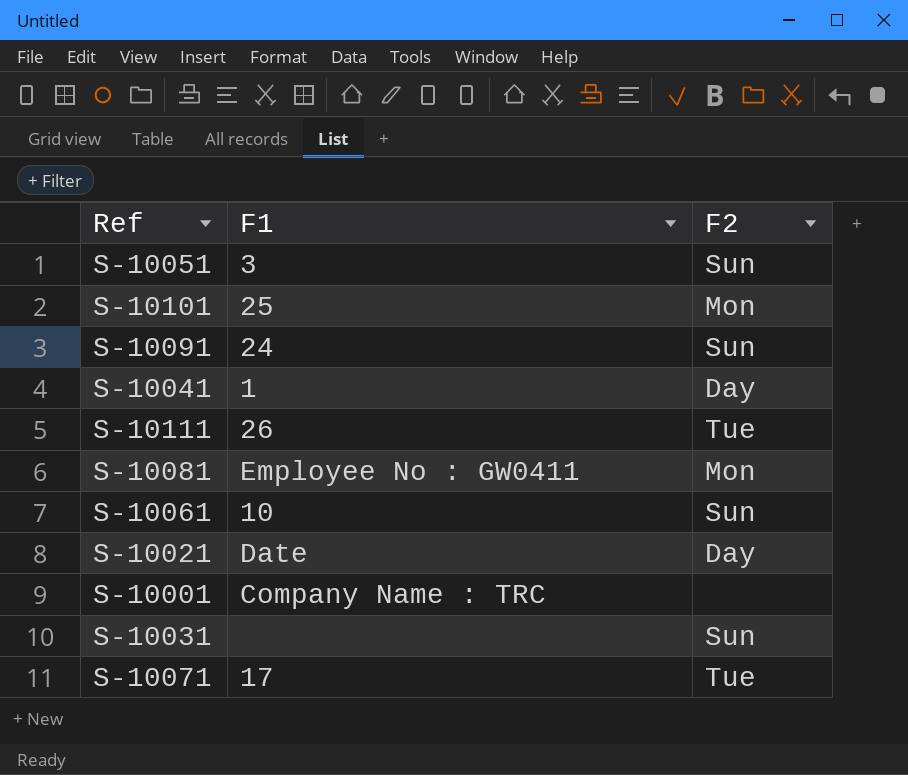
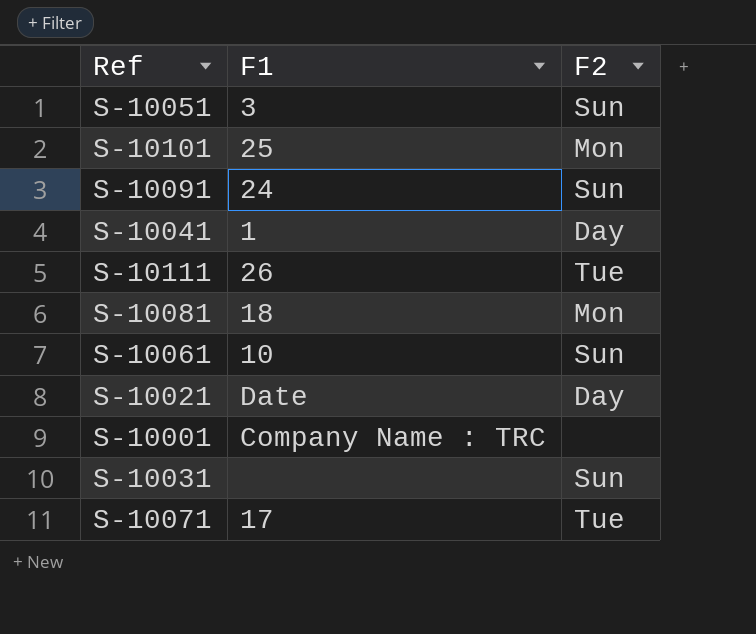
S-10081 | F1: Employee No : GW0411 -> 18

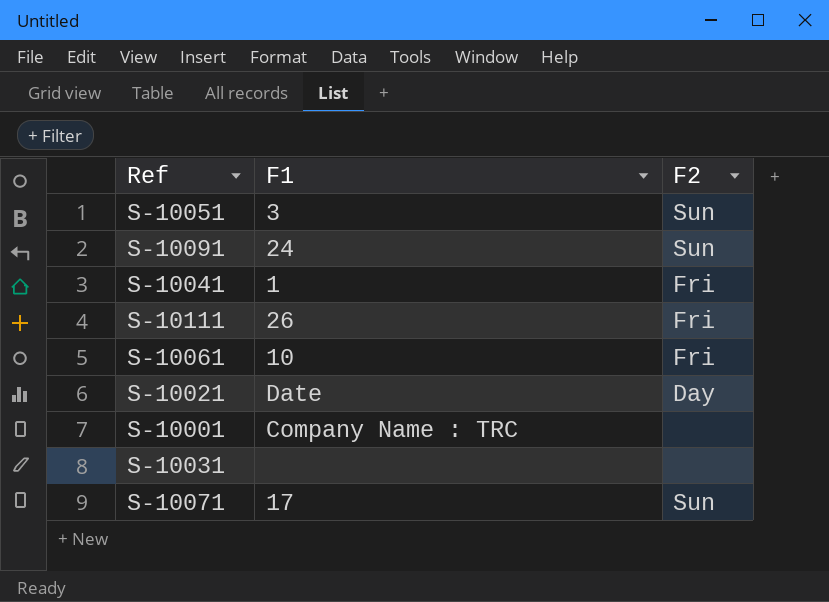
row S-10101: 25 | Mon -> none
row S-10081: 18 | Mon -> none
S-10041 | F2: Day -> Fri
S-10111 | F2: Tue -> Fri
S-10061 | F2: Sun -> Fri
S-10031 | F2: Sun -> none
S-10071 | F2: Tue -> Sun

